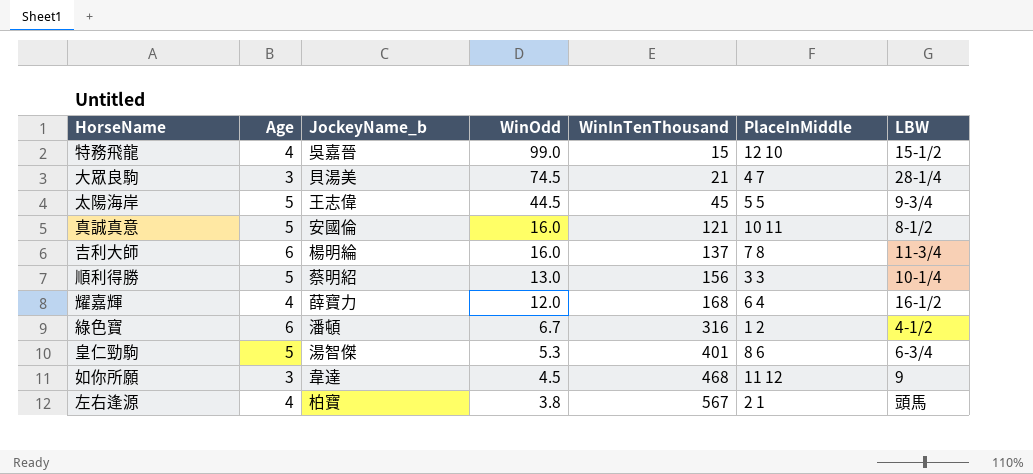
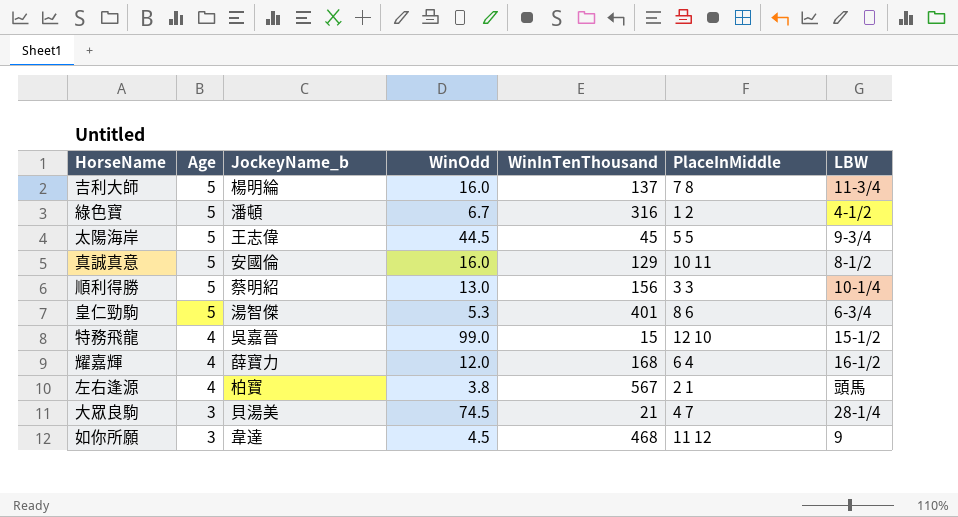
row order: WinOdd descending -> Age descending
吉利大師 | Age: 6 -> 5
綠色寶 | Age: 6 -> 5
真誠真意 | WinInTenThousand: 121 -> 129

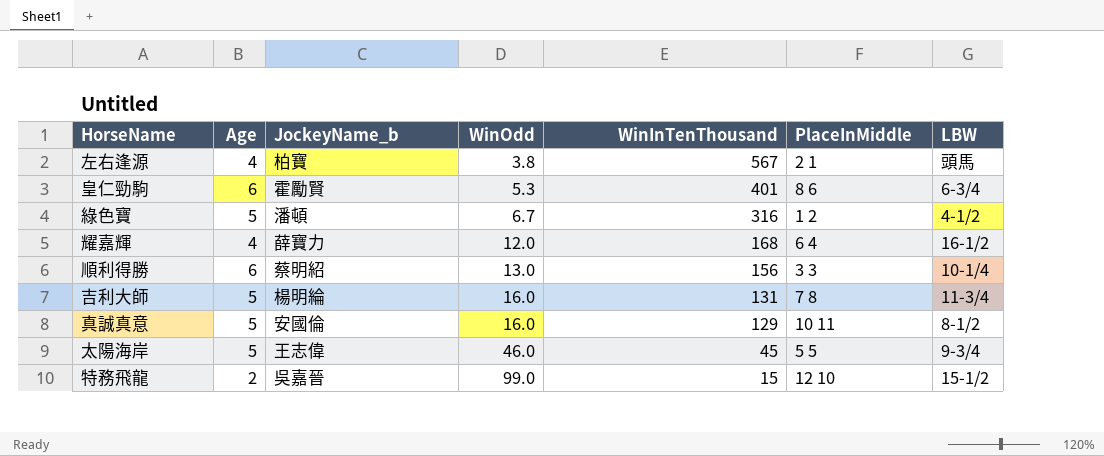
row order: Age descending -> WinOdd ascending
row 大眾良駒: 3 | 貝湯美 | 74.5 | 21 | 4 7 | 28-1/4 -> none
row 如你所願: 3 | 韋達 | 4.5 | 468 | 11 12 | 9 -> none
皇仁勁駒 | Age: 5 -> 6
皇仁勁駒 | JockeyName_b: 湯智傑 -> 霍勵賢
順利得勝 | Age: 5 -> 6
吉利大師 | WinInTenThousand: 137 -> 131
太陽海岸 | WinOdd: 44.5 -> 46.0
特務飛龍 | Age: 4 -> 2

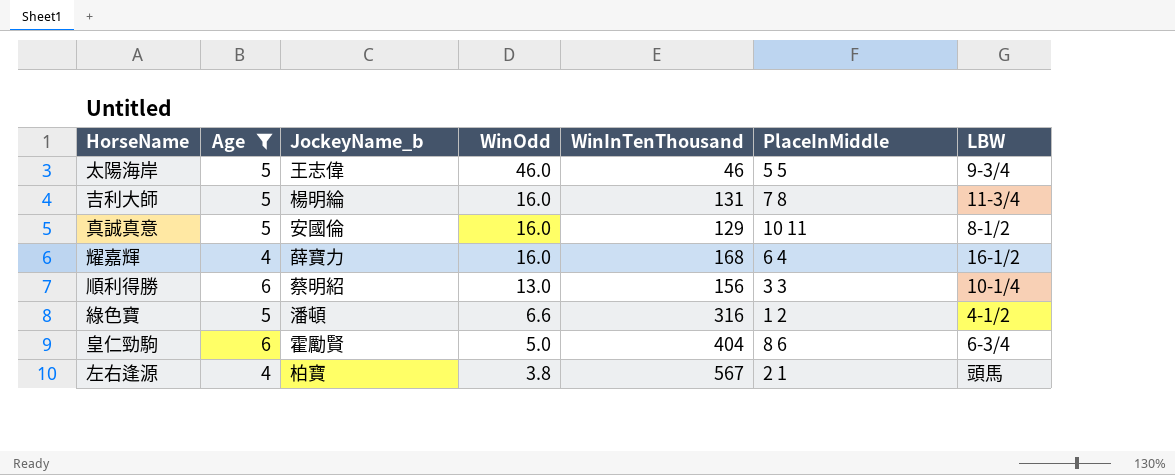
filter: none -> Age != 2
row order: WinOdd ascending -> WinOdd descending
太陽海岸 | WinInTenThousand: 45 -> 46
耀嘉輝 | WinOdd: 12.0 -> 16.0
綠色寶 | WinOdd: 6.7 -> 6.6
皇仁勁駒 | WinOdd: 5.3 -> 5.0
皇仁勁駒 | WinInTenThousand: 401 -> 404

